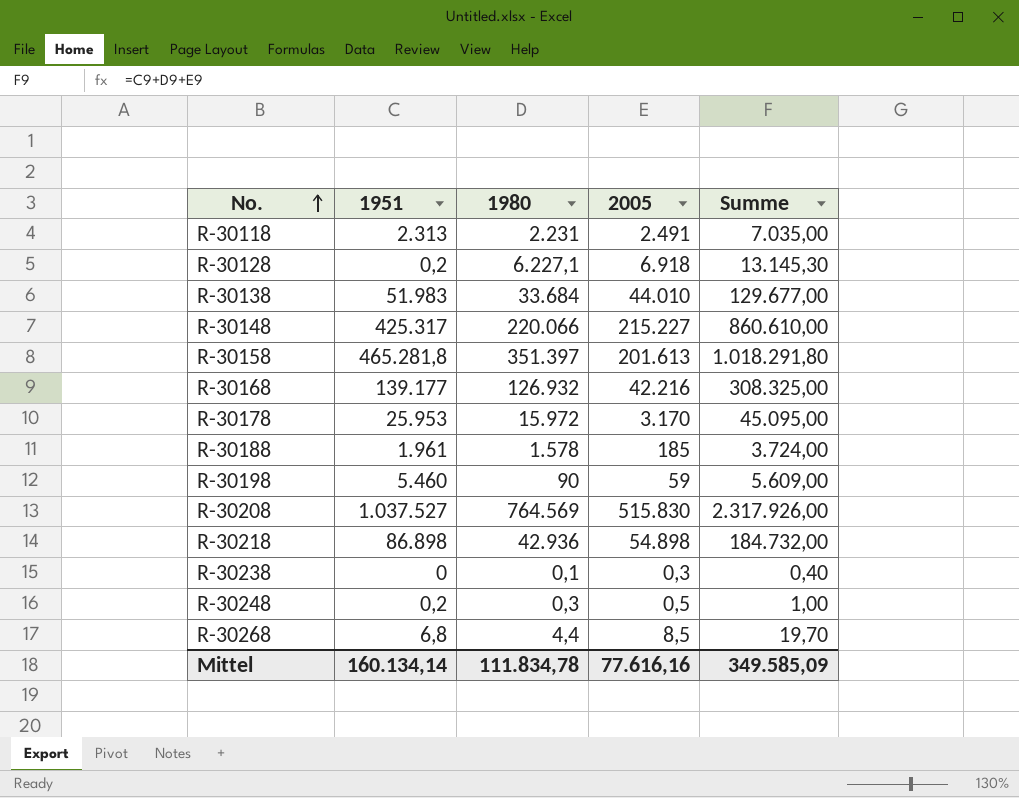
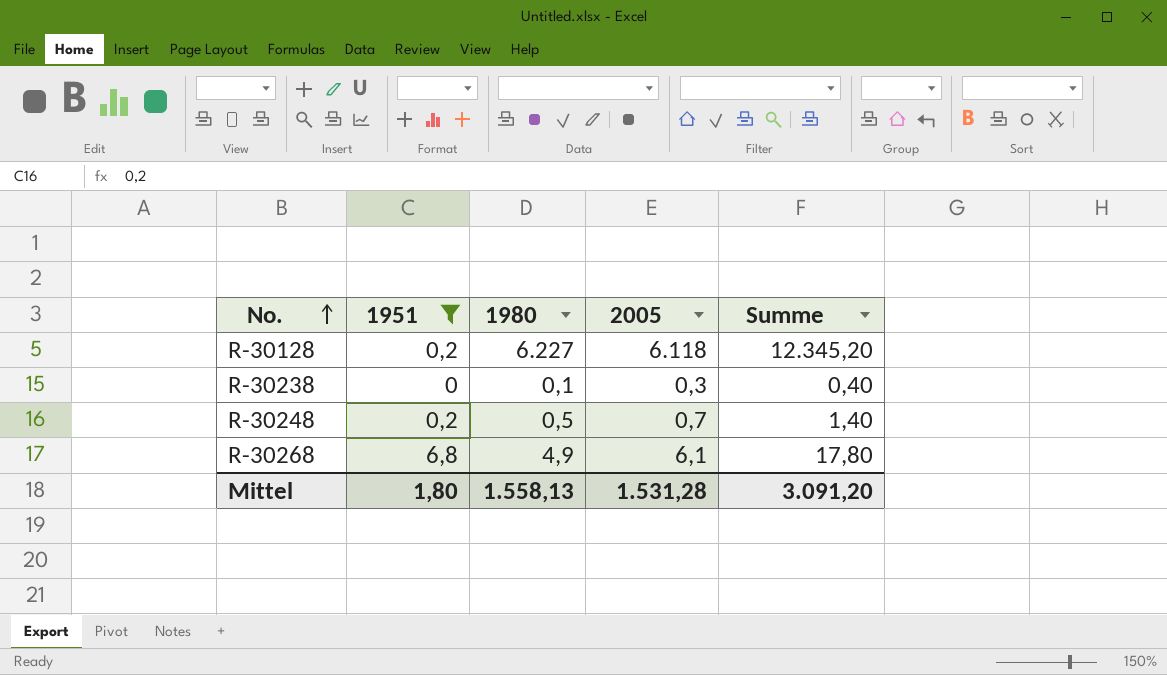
filter: none -> 1951 <= 6,8
R-30128 | 1980: 6.227,1 -> 6.227
R-30128 | 2005: 6.918 -> 6.118
R-30128 | Summe: 13.145,30 -> 12.345,20
R-30248 | 1980: 0,3 -> 0,5
R-30248 | 2005: 0,5 -> 0,7
R-30248 | Summe: 1,00 -> 1,40
R-30268 | 1980: 4,4 -> 4,9
R-30268 | 2005: 8,5 -> 6,1
R-30268 | Summe: 19,70 -> 17,80
Mittel | 1951: 160.134,14 -> 1,80
Mittel | 1980: 111.834,78 -> 1.558,13
Mittel | 2005: 77.616,16 -> 1.531,28
Mittel | Summe: 349.585,09 -> 3.091,20

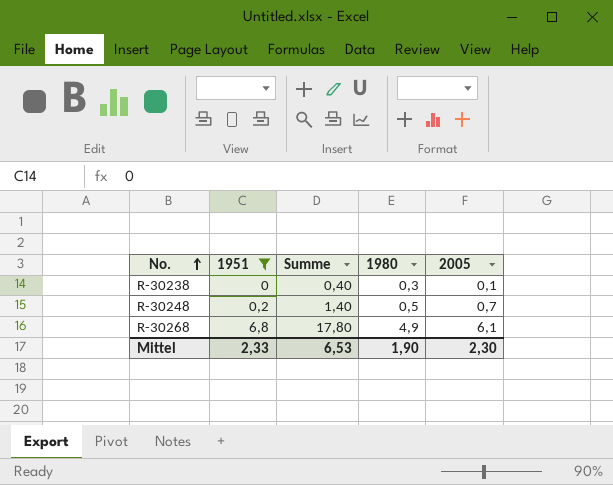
column Summe | position: 5 -> 3
row R-30128: 0,2 | 6.227 | 6.118 | 12.345,20 -> none
R-30238 | 1980: 0,1 -> 0,3
R-30238 | 2005: 0,3 -> 0,1
Mittel | 1951: 1,80 -> 2,33
Mittel | Summe: 3.091,20 -> 6,53
Mittel | 1980: 1.558,13 -> 1,90
Mittel | 2005: 1.531,28 -> 2,30

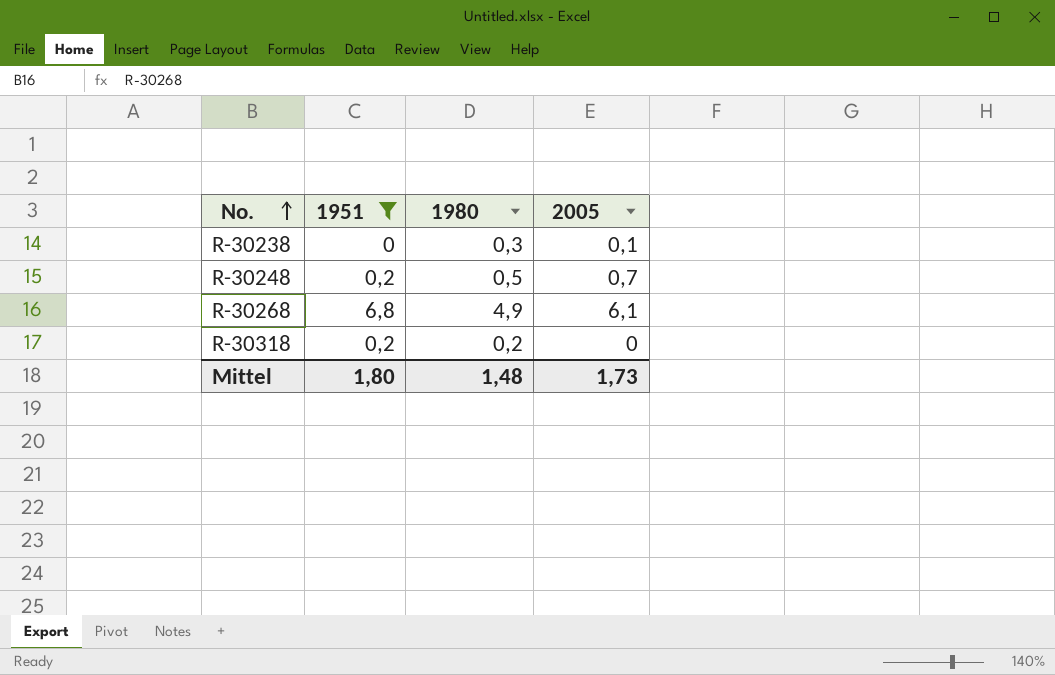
column Summe | formula: [1951] + [1980] + [2005] -> none
row R-30318: none -> 0,2 | 0,2 | 0
Mittel | 1951: 2,33 -> 1,80
Mittel | 1980: 1,90 -> 1,48
Mittel | 2005: 2,30 -> 1,73

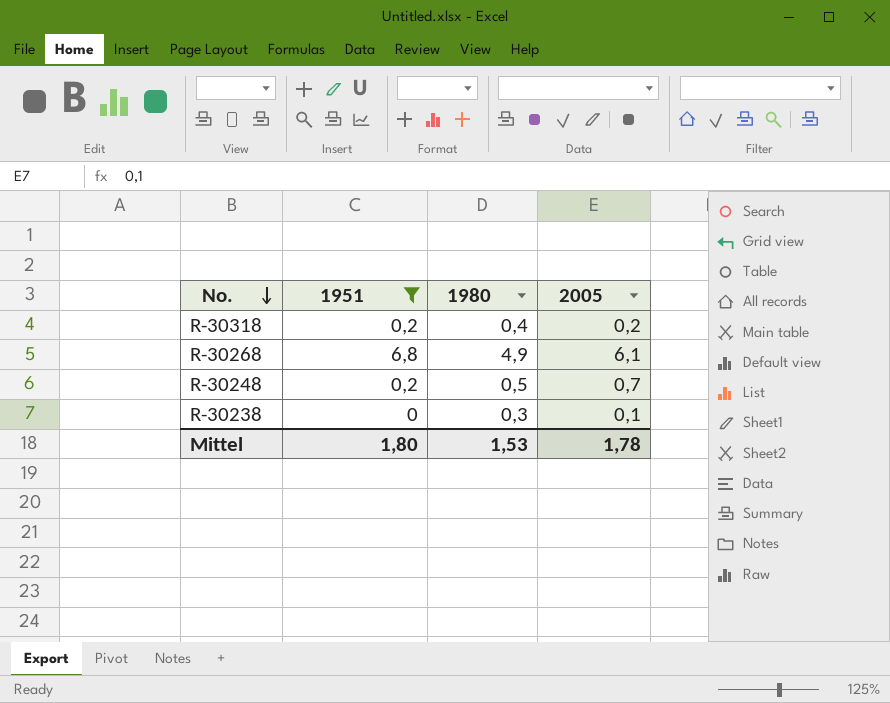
row order: No. ascending -> No. descending
R-30318 | 1980: 0,2 -> 0,4
R-30318 | 2005: 0 -> 0,2
Mittel | 1980: 1,48 -> 1,53
Mittel | 2005: 1,73 -> 1,78

